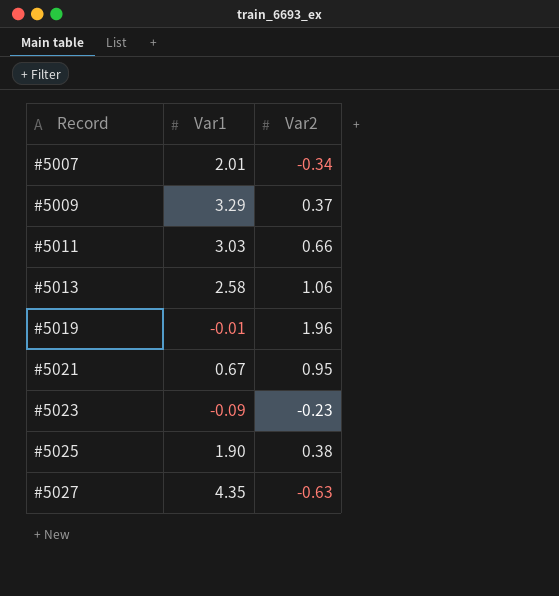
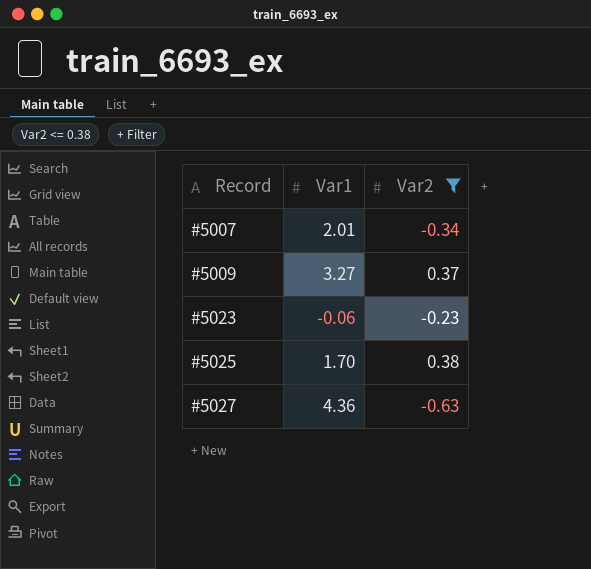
filter: none -> Var2 <= 0.38
#5009 | Var1: 3.29 -> 3.27
#5023 | Var1: -0.09 -> -0.06
#5025 | Var1: 1.90 -> 1.70
#5027 | Var1: 4.35 -> 4.36

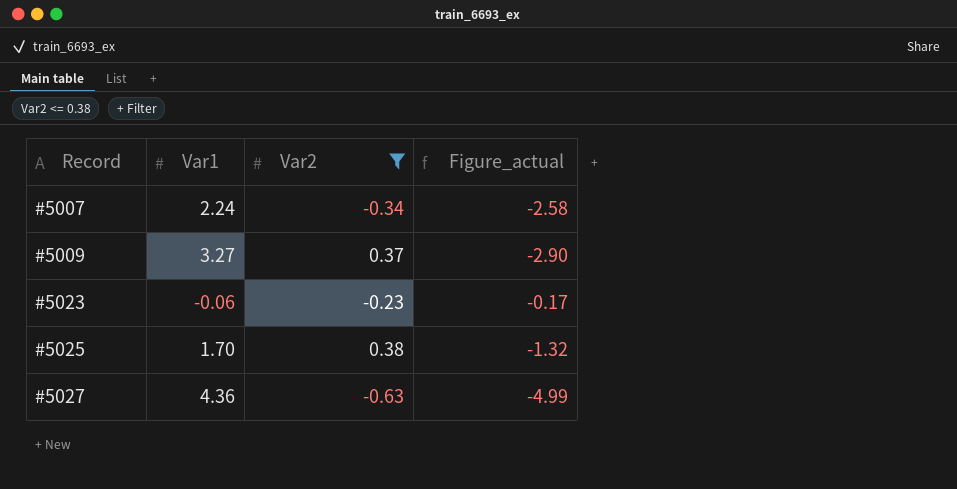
column Figure_actual | formula: none -> [Var2] - [Var1]
#5007 | Var1: 2.01 -> 2.24

